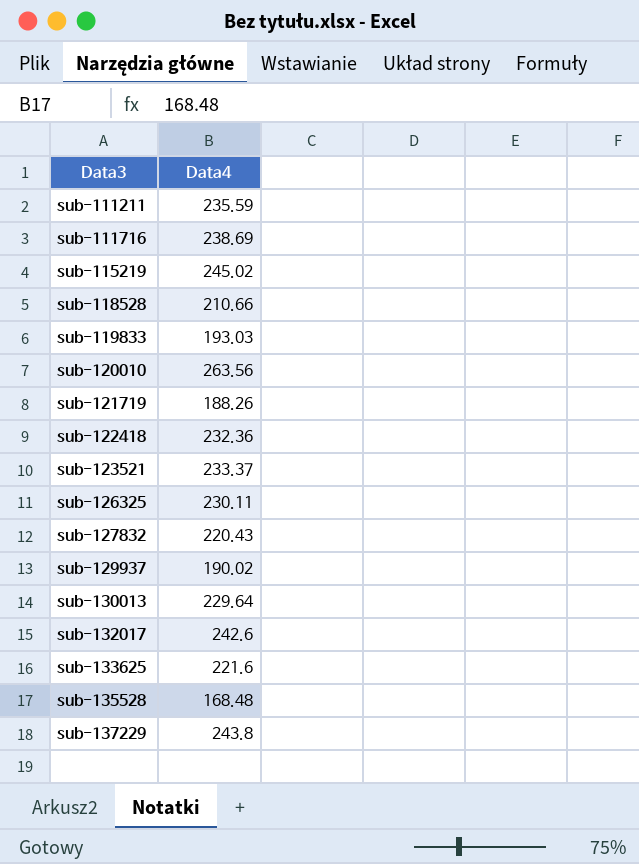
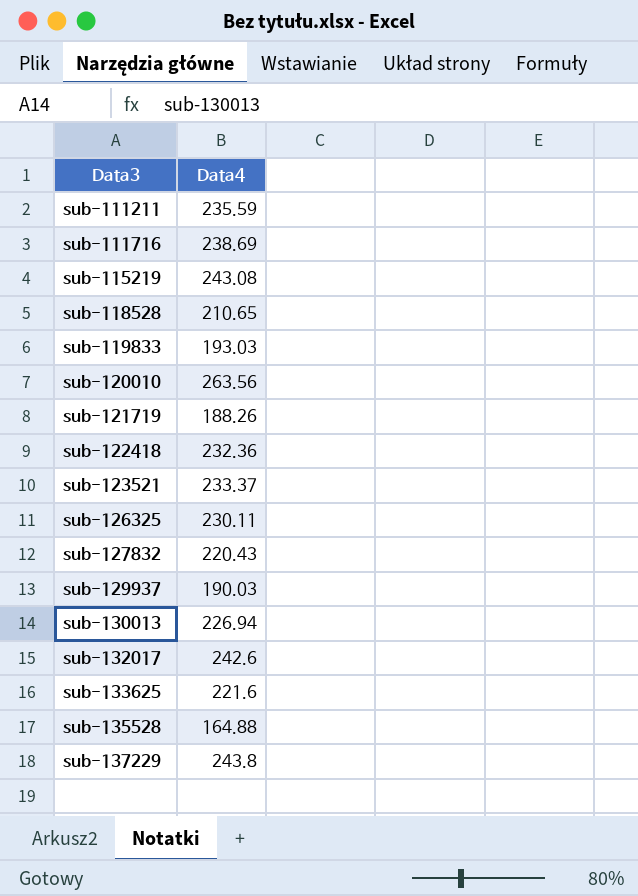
sub-115219 | Data4: 245.02 -> 243.08
sub-118528 | Data4: 210.66 -> 210.65
sub-129937 | Data4: 190.02 -> 190.03
sub-130013 | Data4: 229.64 -> 226.94
sub-135528 | Data4: 168.48 -> 164.88

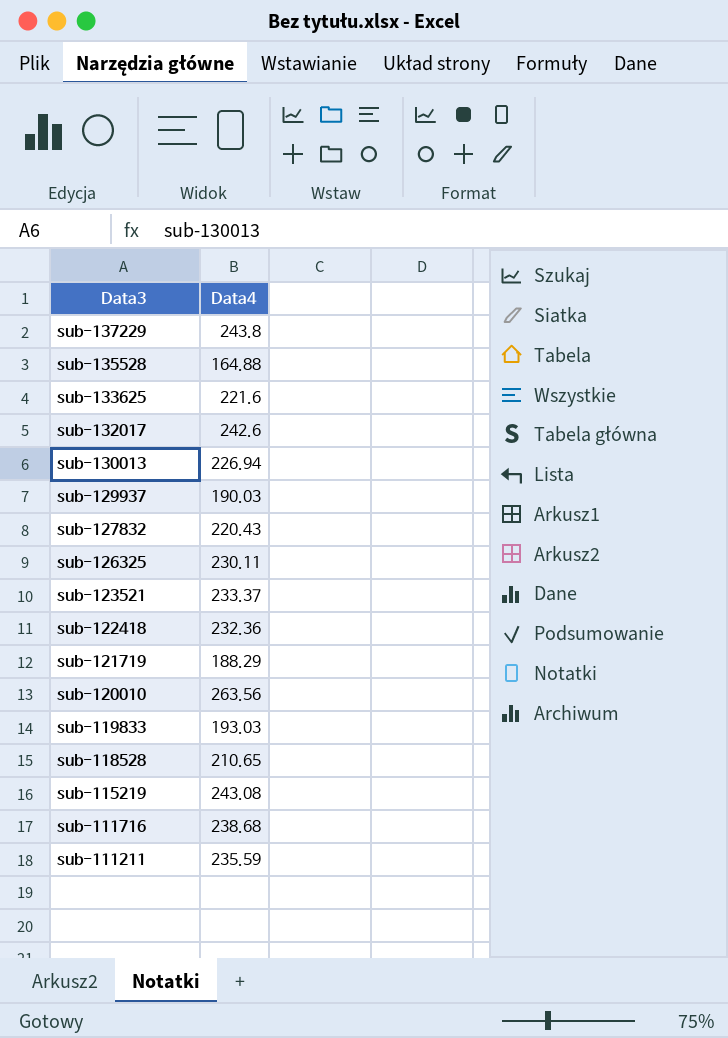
row order: Data3 ascending -> Data3 descending
sub-121719 | Data4: 188.26 -> 188.29
sub-111716 | Data4: 238.69 -> 238.68

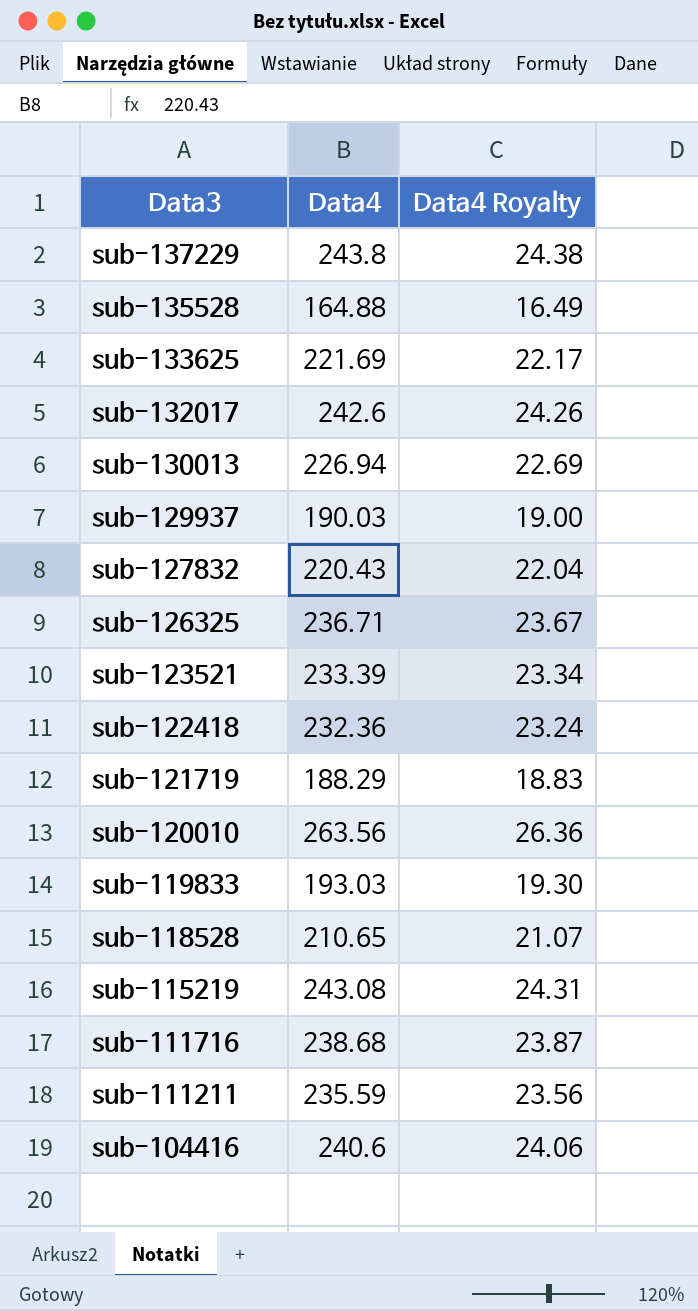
column Data4 Royalty | formula: none -> [Data4] * 0.1
sub-133625 | Data4: 221.6 -> 221.69
sub-126325 | Data4: 230.11 -> 236.71
sub-123521 | Data4: 233.37 -> 233.39
row sub-104416: none -> 240.6 | 24.06

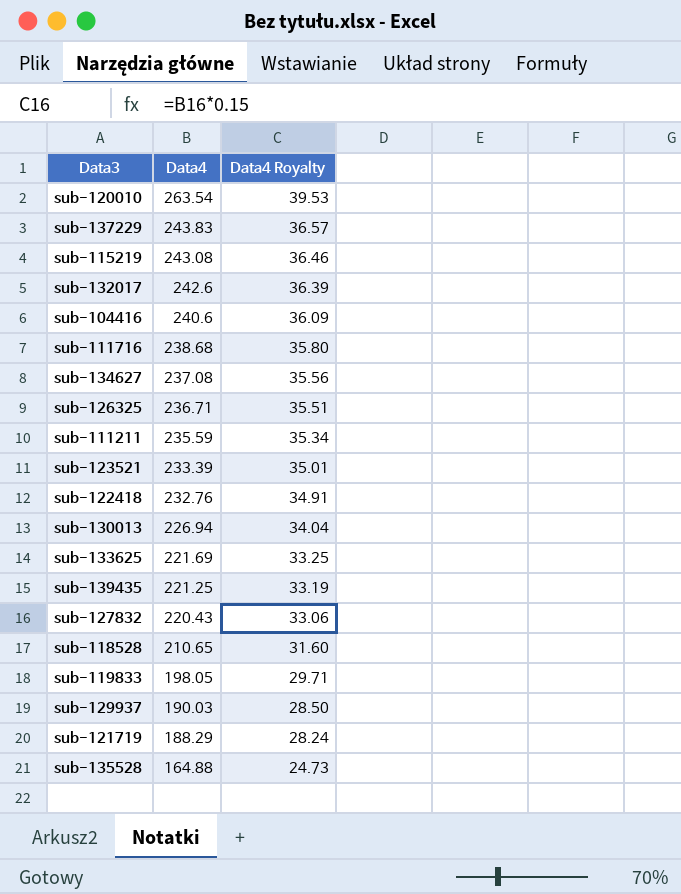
row order: Data3 descending -> Data4 descending
column Data4 Royalty | formula: [Data4] * 0.1 -> [Data4] * 0.15
sub-120010 | Data4: 263.56 -> 263.54
sub-137229 | Data4: 243.8 -> 243.83
row sub-134627: none -> 237.08 | 35.56
sub-122418 | Data4: 232.36 -> 232.76
row sub-139435: none -> 221.25 | 33.19
sub-119833 | Data4: 193.03 -> 198.05

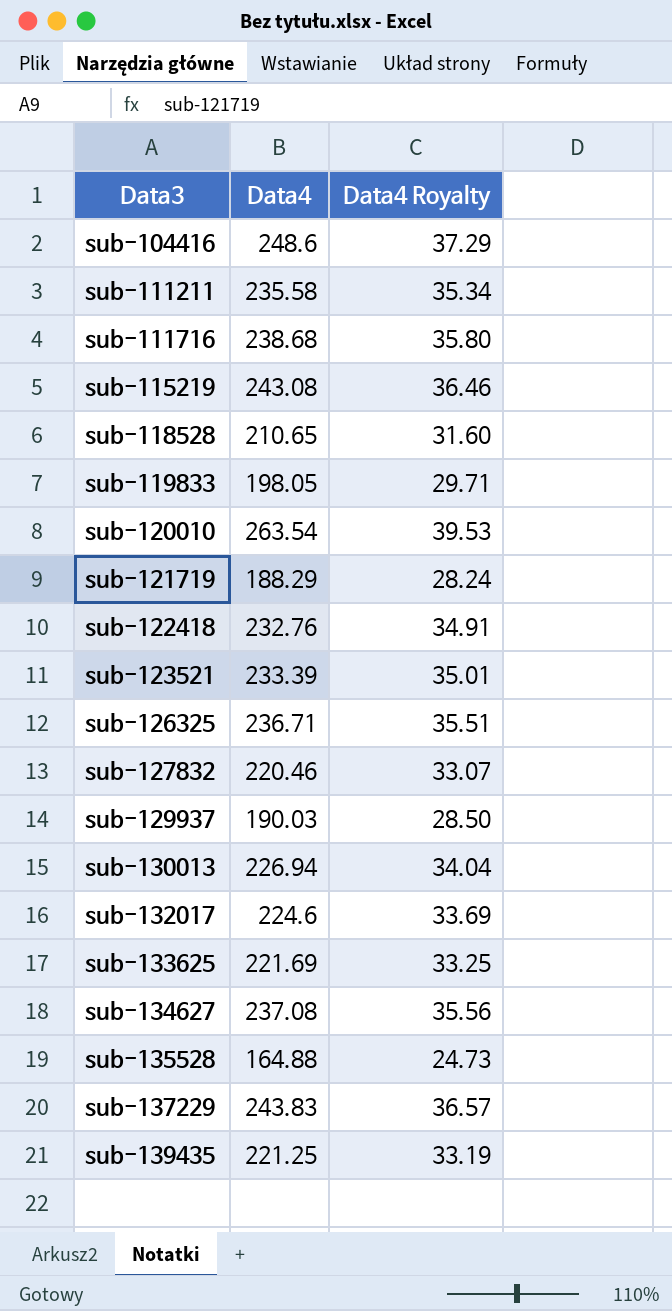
row order: Data4 descending -> Data3 ascending
sub-104416 | Data4: 240.6 -> 248.6
sub-104416 | Data4 Royalty: 36.09 -> 37.29
sub-111211 | Data4: 235.59 -> 235.58
sub-127832 | Data4: 220.43 -> 220.46
sub-127832 | Data4 Royalty: 33.06 -> 33.07
sub-132017 | Data4: 242.6 -> 224.6
sub-132017 | Data4 Royalty: 36.39 -> 33.69

